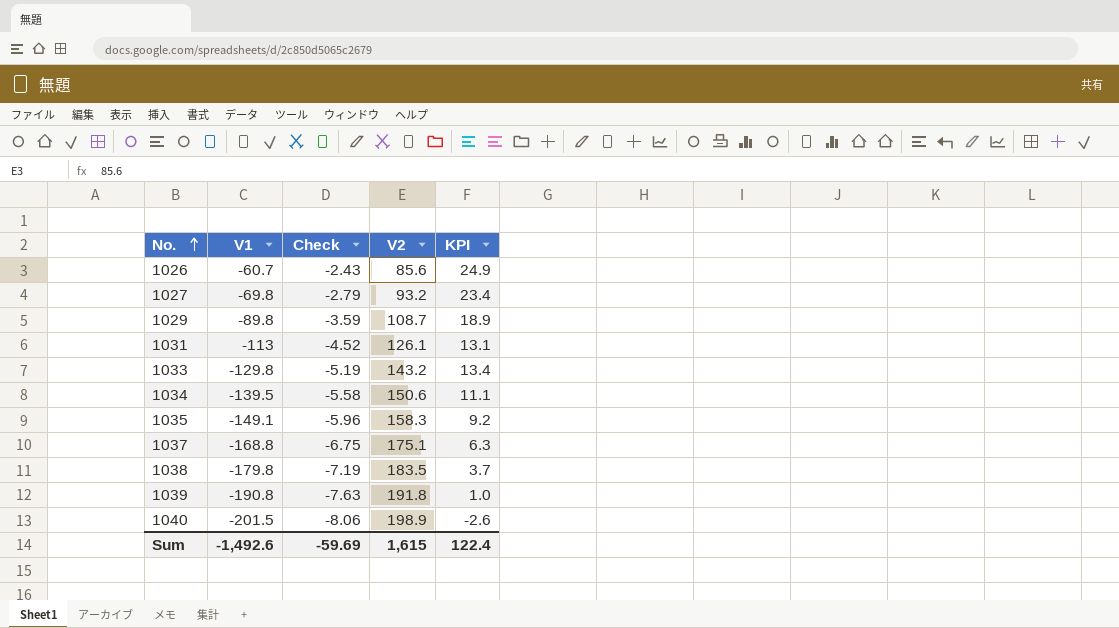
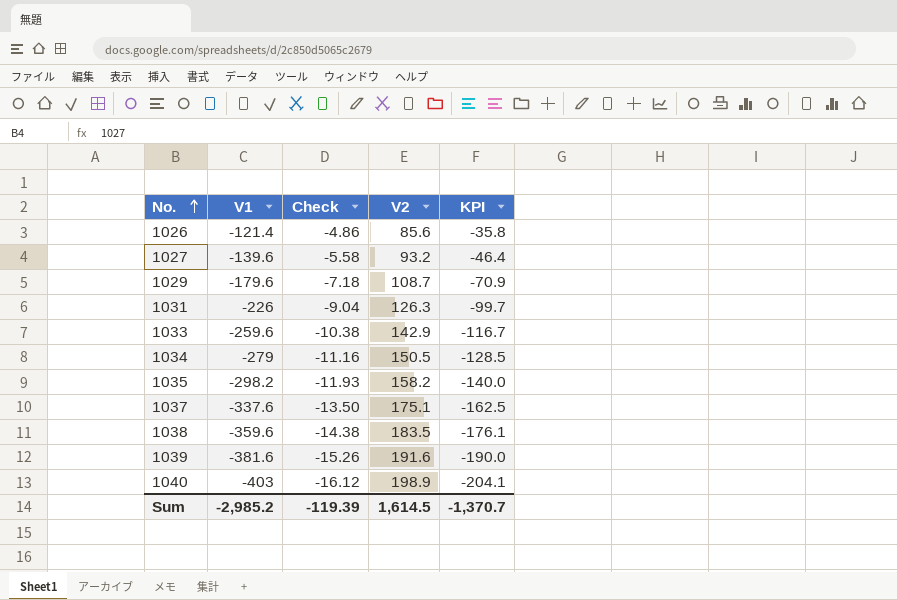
1026 | V1: -60.7 -> -121.4
1026 | Check: -2.43 -> -4.86
1026 | KPI: 24.9 -> -35.8
1027 | V1: -69.8 -> -139.6
1027 | Check: -2.79 -> -5.58
1027 | KPI: 23.4 -> -46.4
1029 | V1: -89.8 -> -179.6
1029 | Check: -3.59 -> -7.18
1029 | KPI: 18.9 -> -70.9
1031 | V1: -113 -> -226
1031 | Check: -4.52 -> -9.04
1031 | V2: 126.1 -> 126.3
1031 | KPI: 13.1 -> -99.7
1033 | V1: -129.8 -> -259.6
1033 | Check: -5.19 -> -10.38
1033 | V2: 143.2 -> 142.9
1033 | KPI: 13.4 -> -116.7
1034 | V1: -139.5 -> -279
1034 | Check: -5.58 -> -11.16
1034 | V2: 150.6 -> 150.5
1034 | KPI: 11.1 -> -128.5
1035 | V1: -149.1 -> -298.2
1035 | Check: -5.96 -> -11.93
1035 | V2: 158.3 -> 158.2
1035 | KPI: 9.2 -> -140.0
1037 | V1: -168.8 -> -337.6
1037 | Check: -6.75 -> -13.50
1037 | KPI: 6.3 -> -162.5
1038 | V1: -179.8 -> -359.6
1038 | Check: -7.19 -> -14.38
1038 | KPI: 3.7 -> -176.1
1039 | V1: -190.8 -> -381.6
1039 | Check: -7.63 -> -15.26
1039 | V2: 191.8 -> 191.6
1039 | KPI: 1.0 -> -190.0
1040 | V1: -201.5 -> -403
1040 | Check: -8.06 -> -16.12
1040 | KPI: -2.6 -> -204.1
Sum | V1: -1,492.6 -> -2,985.2
Sum | Check: -59.69 -> -119.39
Sum | V2: 1,615 -> 1,614.5
Sum | KPI: 122.4 -> -1,370.7

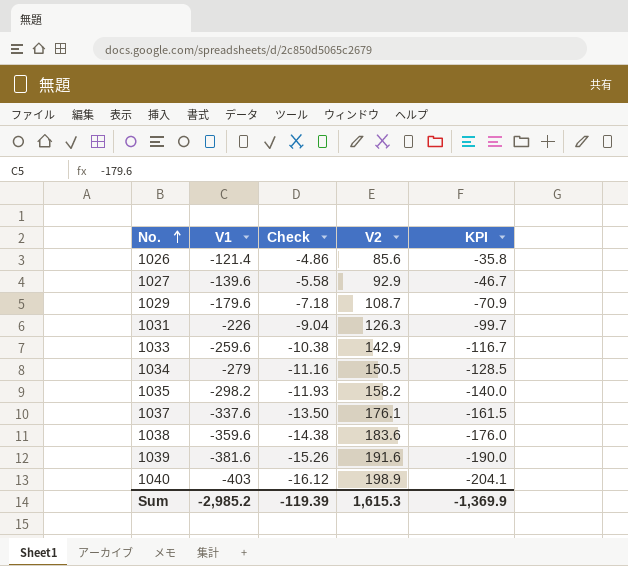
1027 | V2: 93.2 -> 92.9
1027 | KPI: -46.4 -> -46.7
1037 | V2: 175.1 -> 176.1
1037 | KPI: -162.5 -> -161.5
1038 | V2: 183.5 -> 183.6
1038 | KPI: -176.1 -> -176.0
Sum | V2: 1,614.5 -> 1,615.3
Sum | KPI: -1,370.7 -> -1,369.9

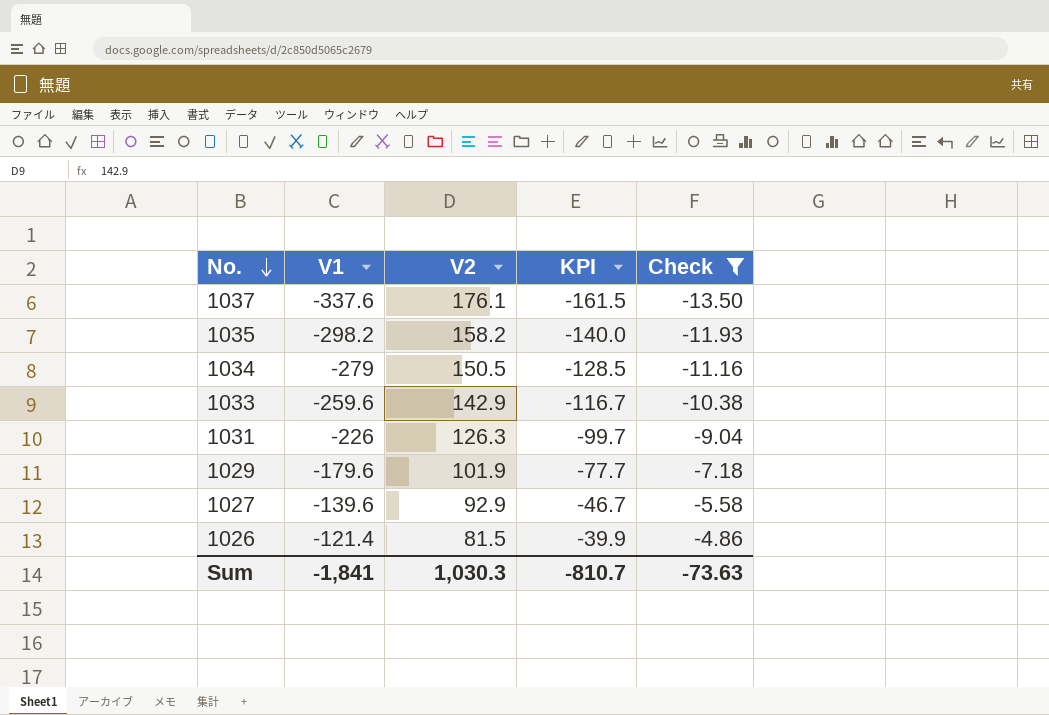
filter: none -> Check >= -13.50
row order: No. ascending -> No. descending
column Check | position: 3 -> 5
1029 | V2: 108.7 -> 101.9
1029 | KPI: -70.9 -> -77.7
1026 | V2: 85.6 -> 81.5
1026 | KPI: -35.8 -> -39.9
Sum | V1: -2,985.2 -> -1,841
Sum | V2: 1,615.3 -> 1,030.3
Sum | KPI: -1,369.9 -> -810.7
Sum | Check: -119.39 -> -73.63

